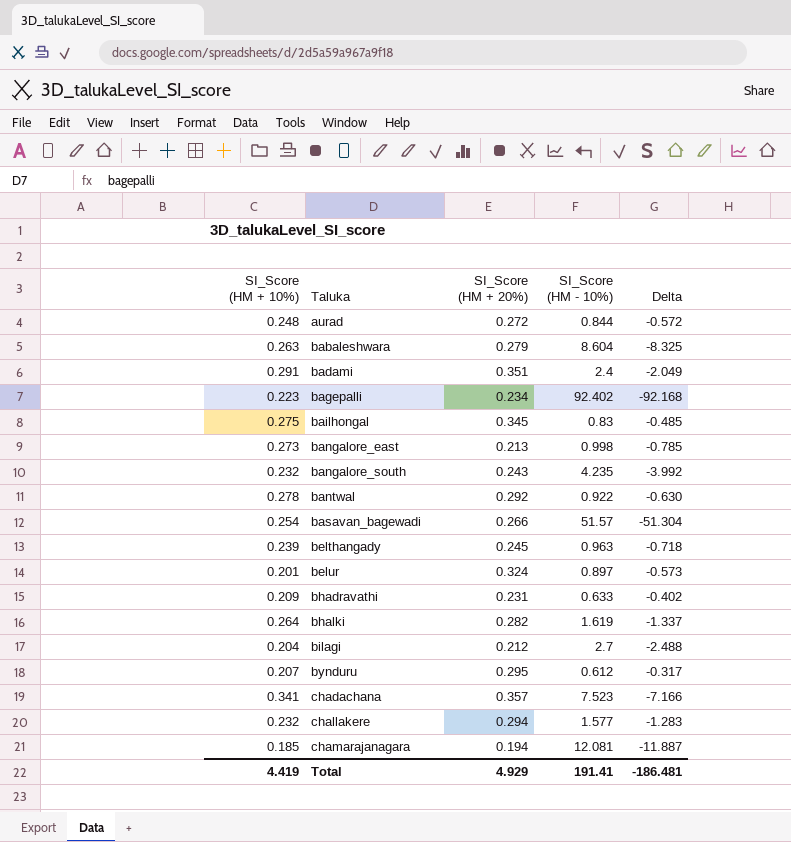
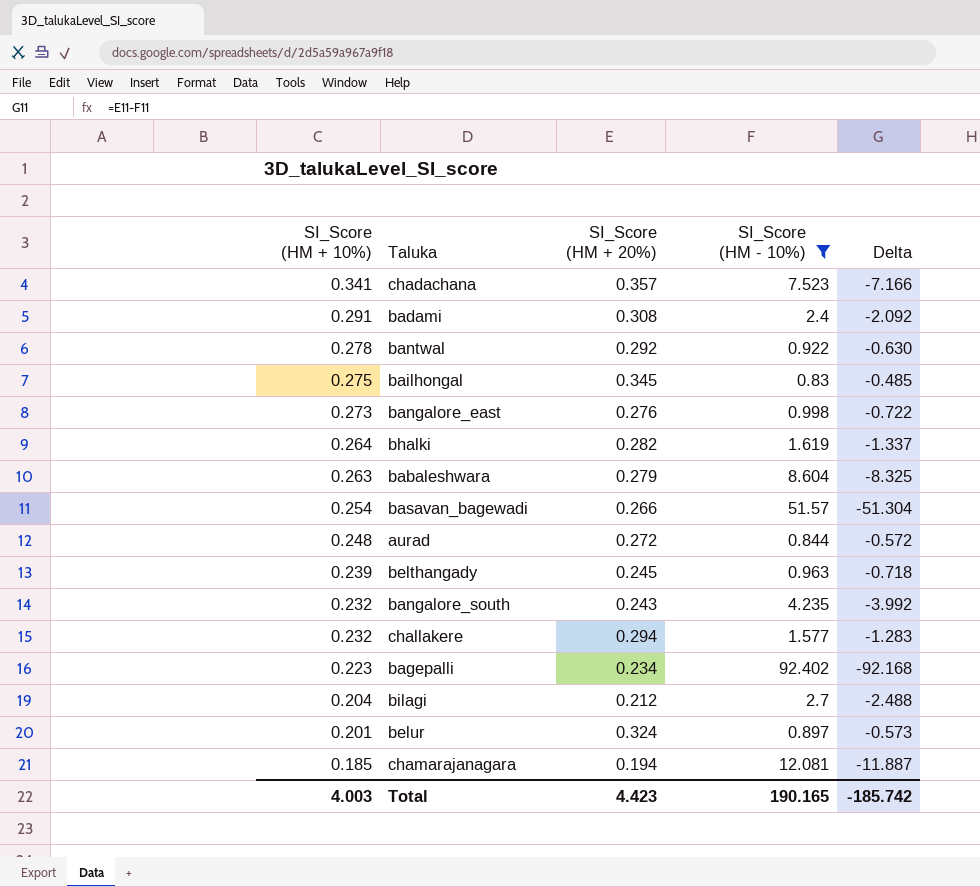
filter: none -> SI_Score (HM - 10%) >= 0.83
row order: Taluka ascending -> SI_Score (HM + 10%) descending
badami | SI_Score (HM + 20%): 0.351 -> 0.308
badami | Delta: -2.049 -> -2.092
bangalore_east | SI_Score (HM + 20%): 0.213 -> 0.276
bangalore_east | Delta: -0.785 -> -0.722
Total | SI_Score (HM + 10%): 4.419 -> 4.003
Total | SI_Score (HM + 20%): 4.929 -> 4.423
Total | SI_Score (HM - 10%): 191.41 -> 190.165
Total | Delta: -186.481 -> -185.742

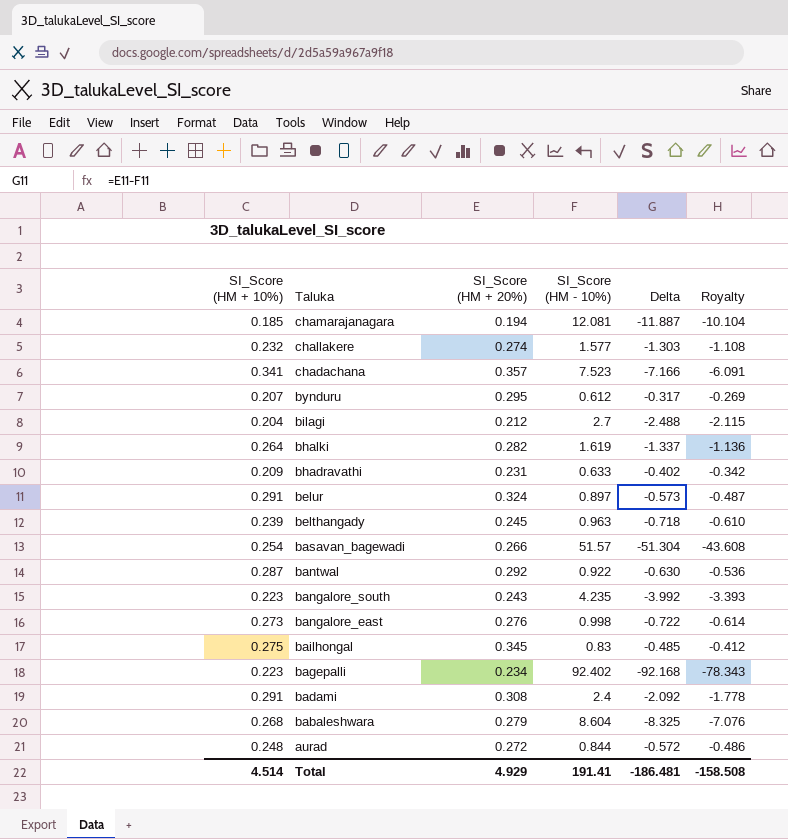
filter: SI_Score (HM - 10%) >= 0.83 -> none
row order: SI_Score (HM + 10%) descending -> Taluka descending
column Royalty | formula: none -> [Delta] * 0.85
challakere | SI_Score (HM + 20%): 0.294 -> 0.274
challakere | Delta: -1.283 -> -1.303
belur | SI_Score (HM + 10%): 0.201 -> 0.291
bantwal | SI_Score (HM + 10%): 0.278 -> 0.287
bangalore_south | SI_Score (HM + 10%): 0.232 -> 0.223
babaleshwara | SI_Score (HM + 10%): 0.263 -> 0.268
Total | SI_Score (HM + 10%): 4.003 -> 4.514
Total | SI_Score (HM + 20%): 4.423 -> 4.929
Total | SI_Score (HM - 10%): 190.165 -> 191.41
Total | Delta: -185.742 -> -186.481

